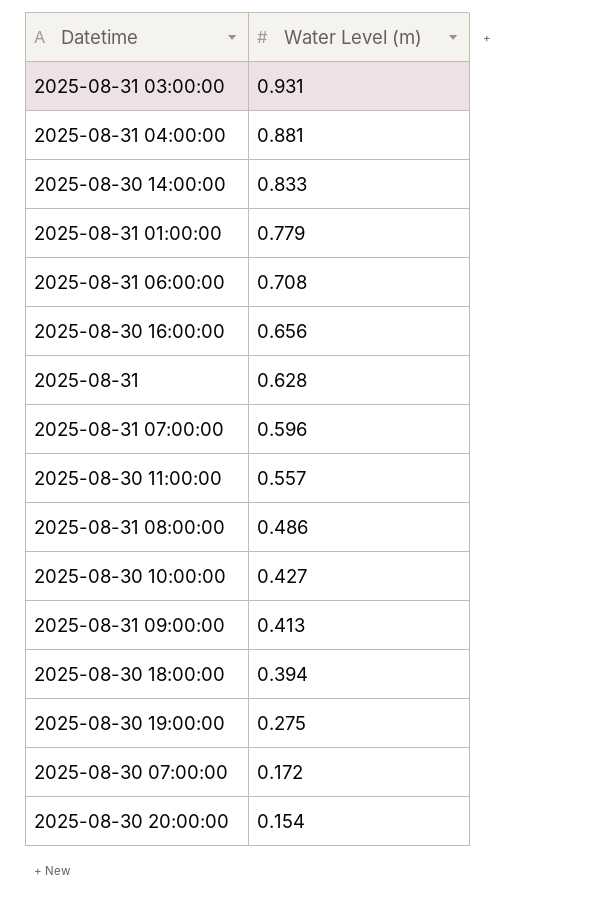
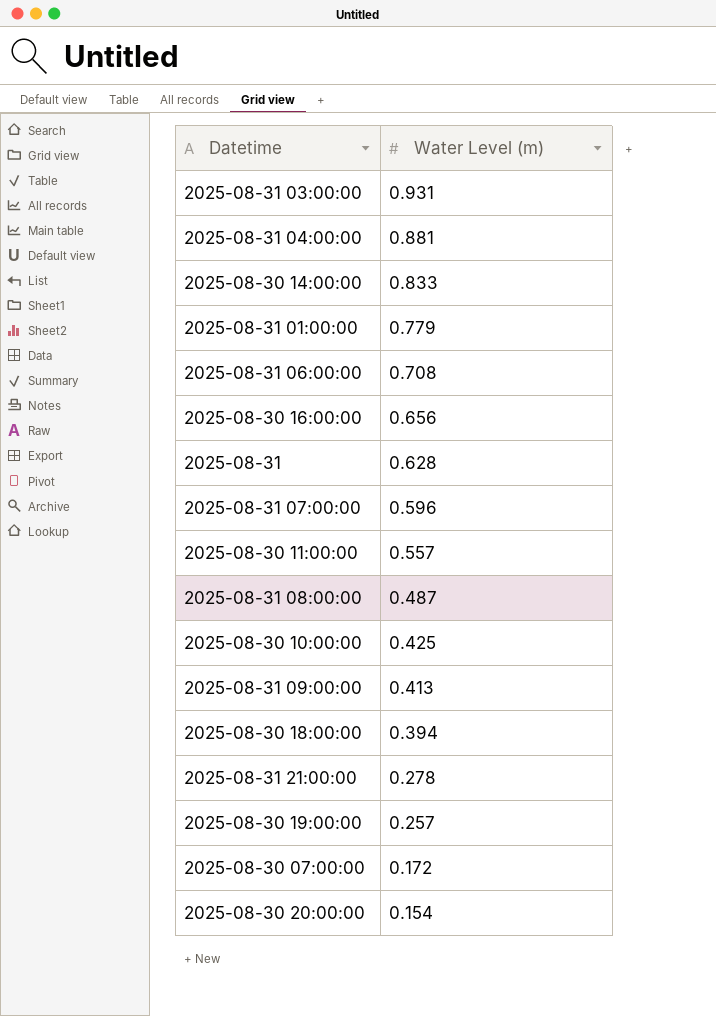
2025-08-31 08:00:00 | Water Level (m): 0.486 -> 0.487
2025-08-30 10:00:00 | Water Level (m): 0.427 -> 0.425
row 2025-08-31 21:00:00: none -> 0.278
2025-08-30 19:00:00 | Water Level (m): 0.275 -> 0.257

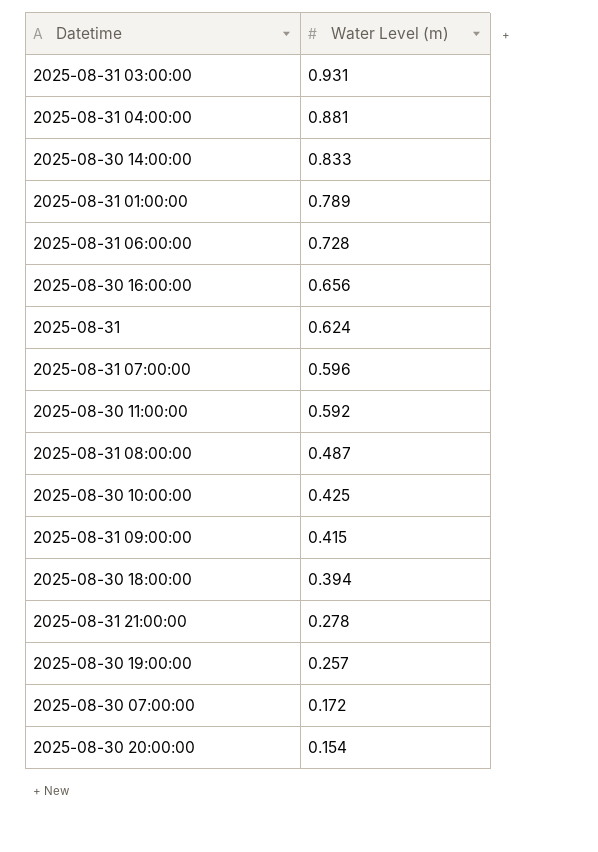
2025-08-31 01:00:00 | Water Level (m): 0.779 -> 0.789
2025-08-31 06:00:00 | Water Level (m): 0.708 -> 0.728
2025-08-31 | Water Level (m): 0.628 -> 0.624
2025-08-30 11:00:00 | Water Level (m): 0.557 -> 0.592
2025-08-31 09:00:00 | Water Level (m): 0.413 -> 0.415

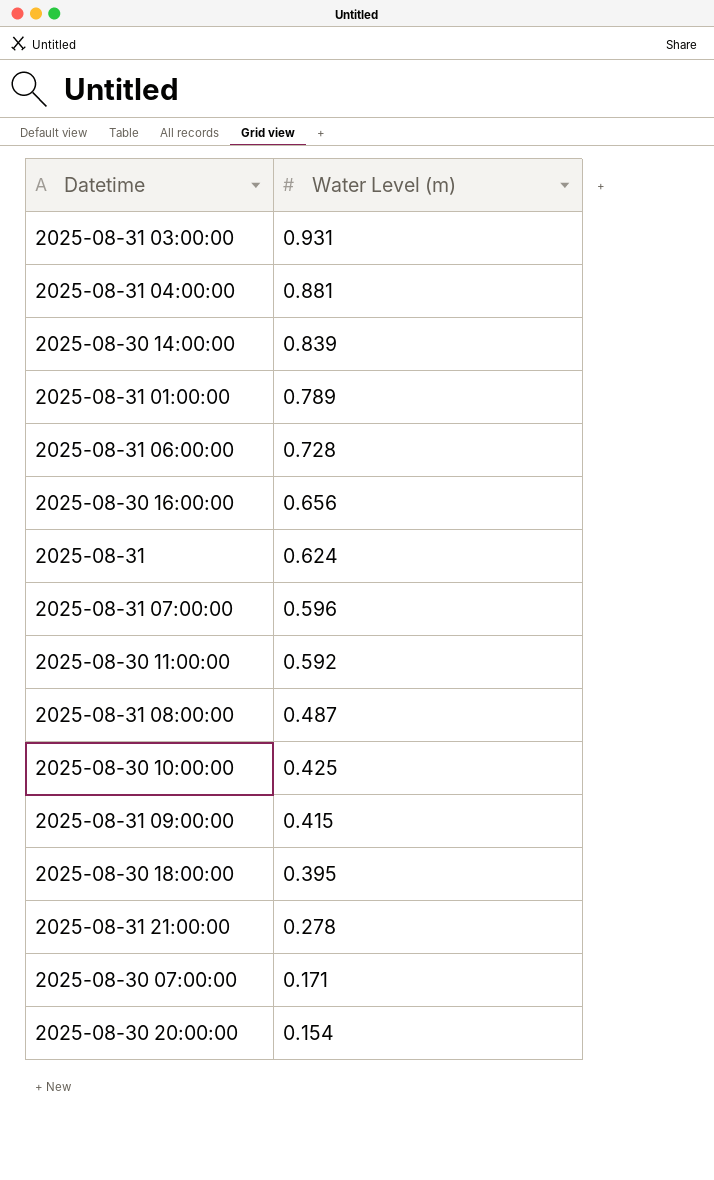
row 2025-08-30 19:00:00: 0.257 -> none
2025-08-30 14:00:00 | Water Level (m): 0.833 -> 0.839
2025-08-30 18:00:00 | Water Level (m): 0.394 -> 0.395
2025-08-30 07:00:00 | Water Level (m): 0.172 -> 0.171

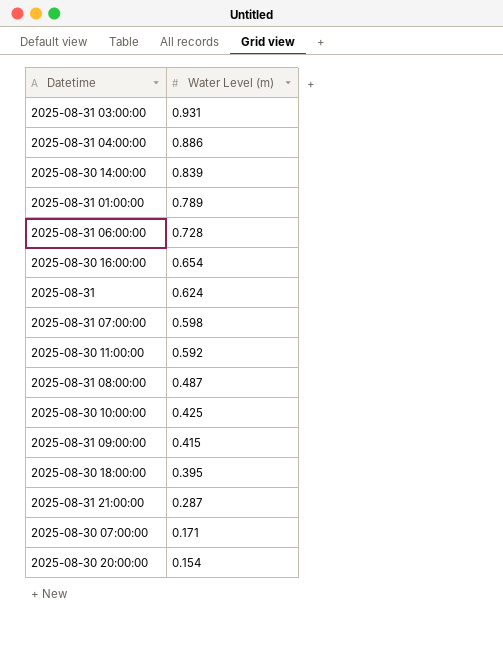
2025-08-31 04:00:00 | Water Level (m): 0.881 -> 0.886
2025-08-30 16:00:00 | Water Level (m): 0.656 -> 0.654
2025-08-31 07:00:00 | Water Level (m): 0.596 -> 0.598
2025-08-31 21:00:00 | Water Level (m): 0.278 -> 0.287

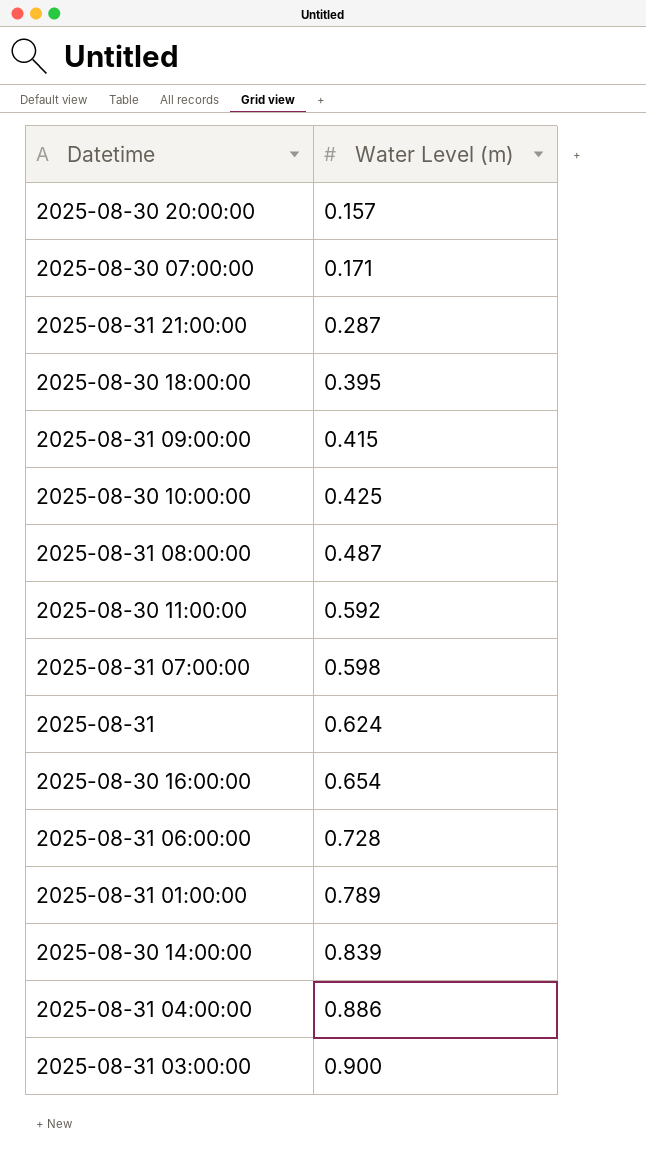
row order: Water Level (m) descending -> Water Level (m) ascending
2025-08-30 20:00:00 | Water Level (m): 0.154 -> 0.157
2025-08-31 03:00:00 | Water Level (m): 0.931 -> 0.900

